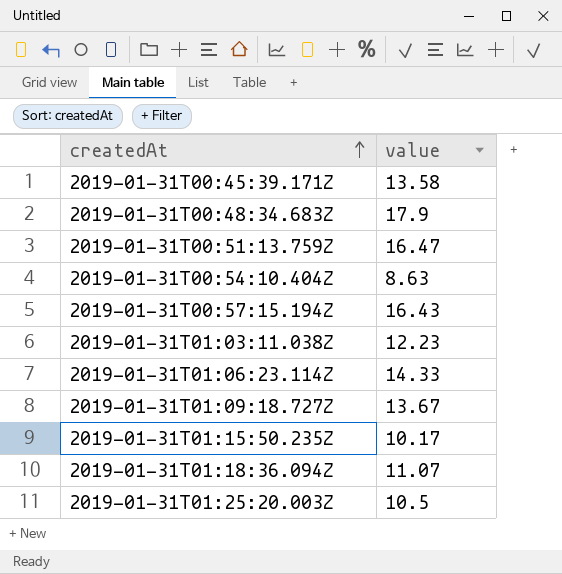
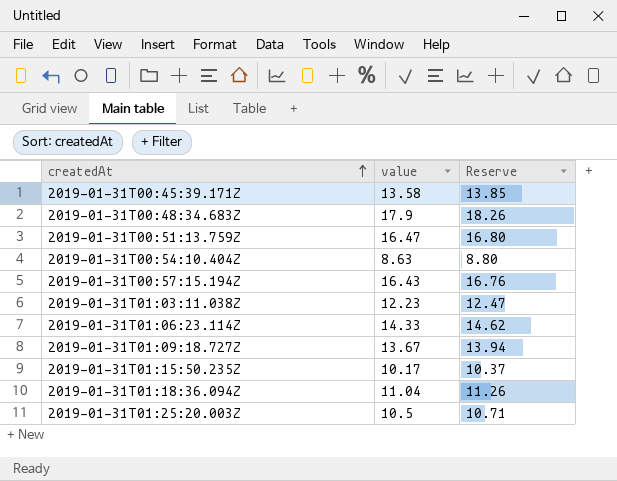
column Reserve | formula: none -> [value] * 1.02
2019-01-31T01:18:36.094Z | value: 11.07 -> 11.04

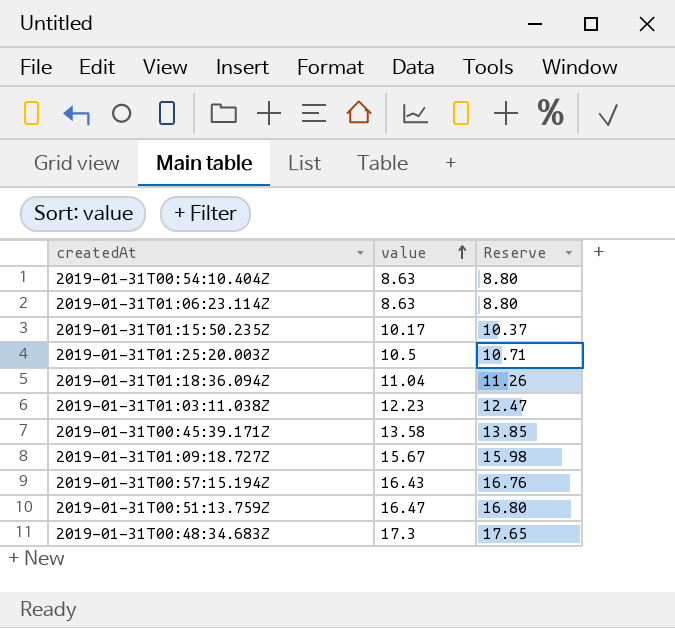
row order: createdAt ascending -> value ascending
2019-01-31T01:06:23.114Z | value: 14.33 -> 8.63
2019-01-31T01:06:23.114Z | Reserve: 14.62 -> 8.80
2019-01-31T01:09:18.727Z | value: 13.67 -> 15.67
2019-01-31T01:09:18.727Z | Reserve: 13.94 -> 15.98
2019-01-31T00:48:34.683Z | value: 17.9 -> 17.3
2019-01-31T00:48:34.683Z | Reserve: 18.26 -> 17.65

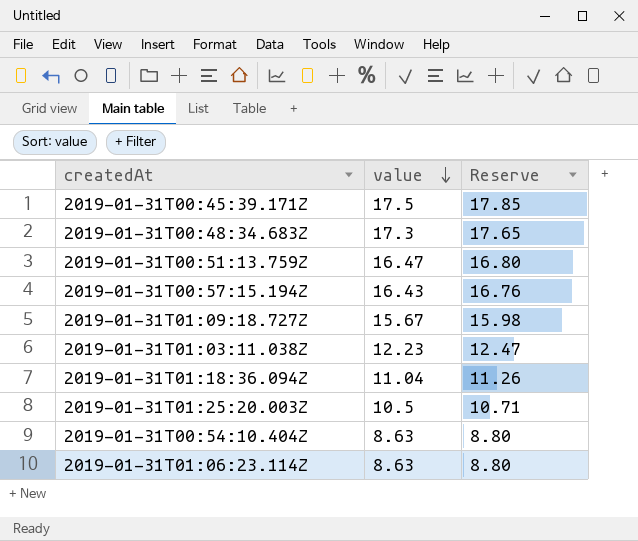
row order: value ascending -> value descending
row 2019-01-31T01:15:50.235Z: 10.17 | 10.37 -> none
2019-01-31T00:45:39.171Z | value: 13.58 -> 17.5
2019-01-31T00:45:39.171Z | Reserve: 13.85 -> 17.85

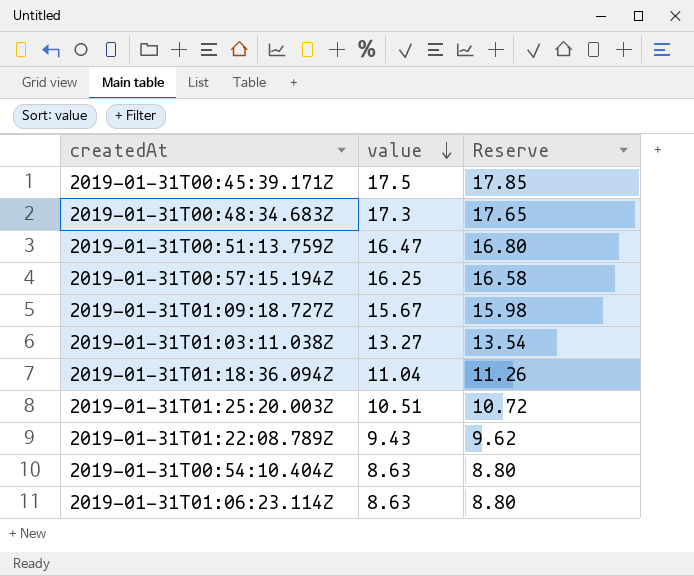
2019-01-31T00:57:15.194Z | value: 16.43 -> 16.25
2019-01-31T00:57:15.194Z | Reserve: 16.76 -> 16.58
2019-01-31T01:03:11.038Z | value: 12.23 -> 13.27
2019-01-31T01:03:11.038Z | Reserve: 12.47 -> 13.54
2019-01-31T01:25:20.003Z | value: 10.5 -> 10.51
2019-01-31T01:25:20.003Z | Reserve: 10.71 -> 10.72
row 2019-01-31T01:22:08.789Z: none -> 9.43 | 9.62

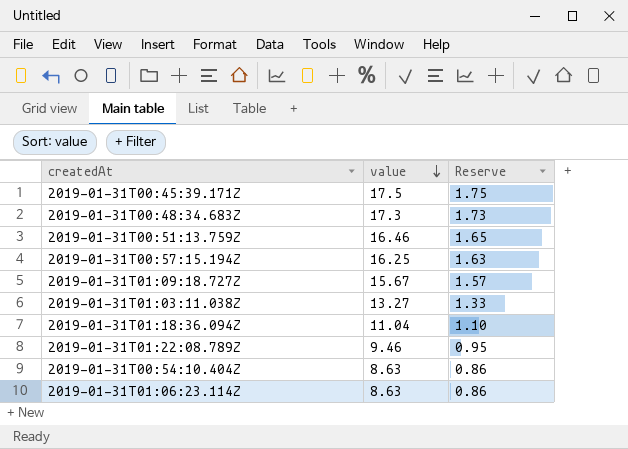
column Reserve | formula: [value] * 1.02 -> [value] * 0.1
row 2019-01-31T01:25:20.003Z: 10.51 | 10.72 -> none
2019-01-31T00:51:13.759Z | value: 16.47 -> 16.46
2019-01-31T01:22:08.789Z | value: 9.43 -> 9.46

